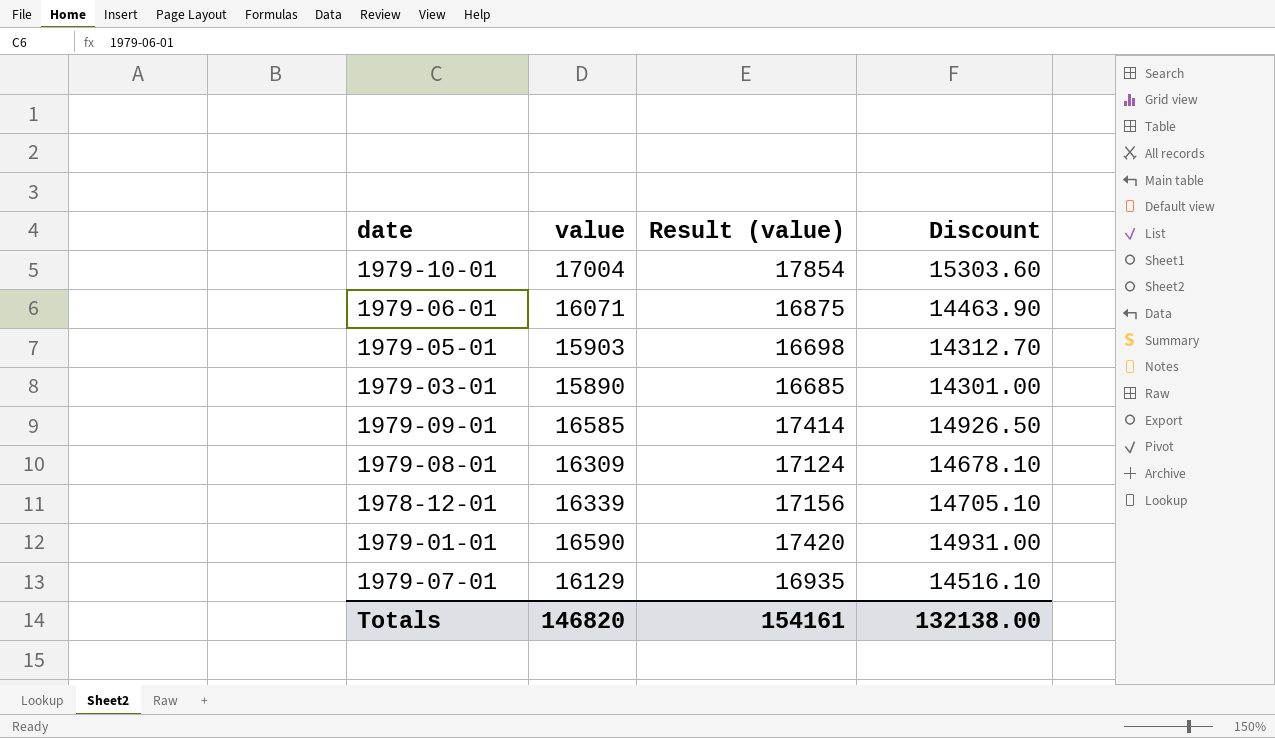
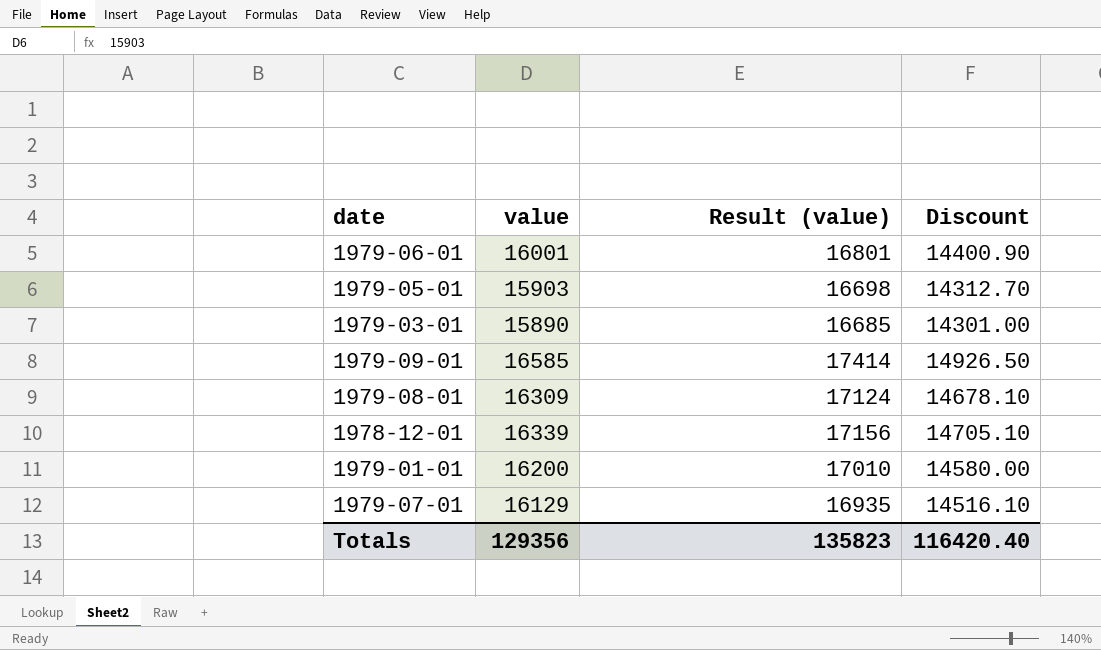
row 1979-10-01: 17004 | 17854 | 15303.60 -> none
1979-06-01 | value: 16071 -> 16001
1979-06-01 | Result (value): 16875 -> 16801
1979-06-01 | Discount: 14463.90 -> 14400.90
1979-01-01 | value: 16590 -> 16200
1979-01-01 | Result (value): 17420 -> 17010
1979-01-01 | Discount: 14931.00 -> 14580.00
Totals | value: 146820 -> 129356
Totals | Result (value): 154161 -> 135823
Totals | Discount: 132138.00 -> 116420.40

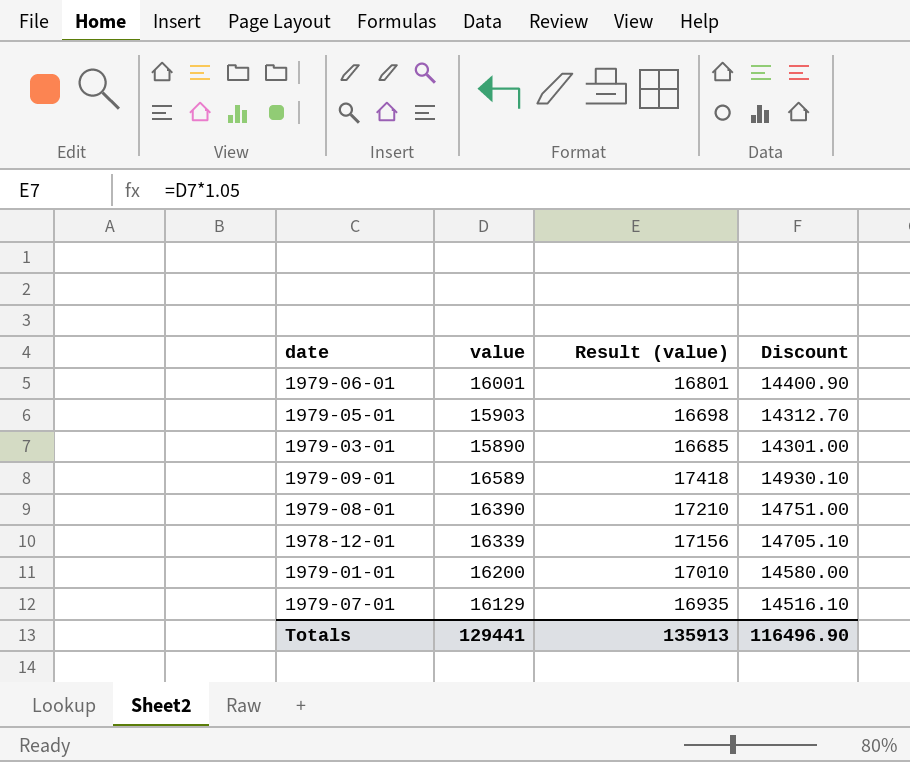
1979-09-01 | value: 16585 -> 16589
1979-09-01 | Result (value): 17414 -> 17418
1979-09-01 | Discount: 14926.50 -> 14930.10
1979-08-01 | value: 16309 -> 16390
1979-08-01 | Result (value): 17124 -> 17210
1979-08-01 | Discount: 14678.10 -> 14751.00
Totals | value: 129356 -> 129441
Totals | Result (value): 135823 -> 135913
Totals | Discount: 116420.40 -> 116496.90

